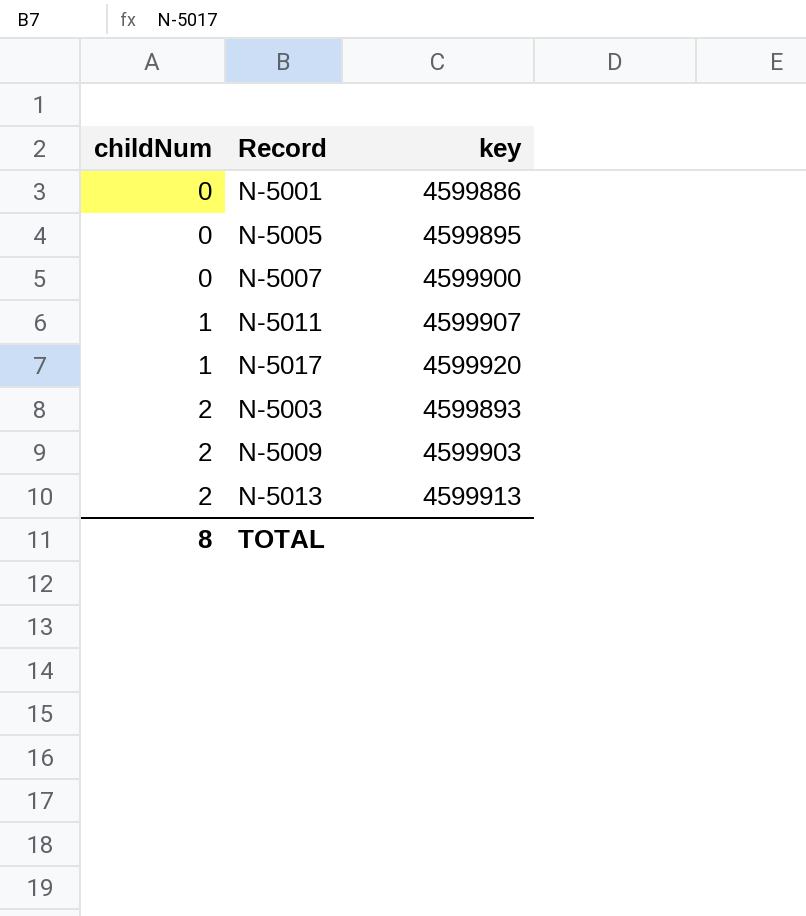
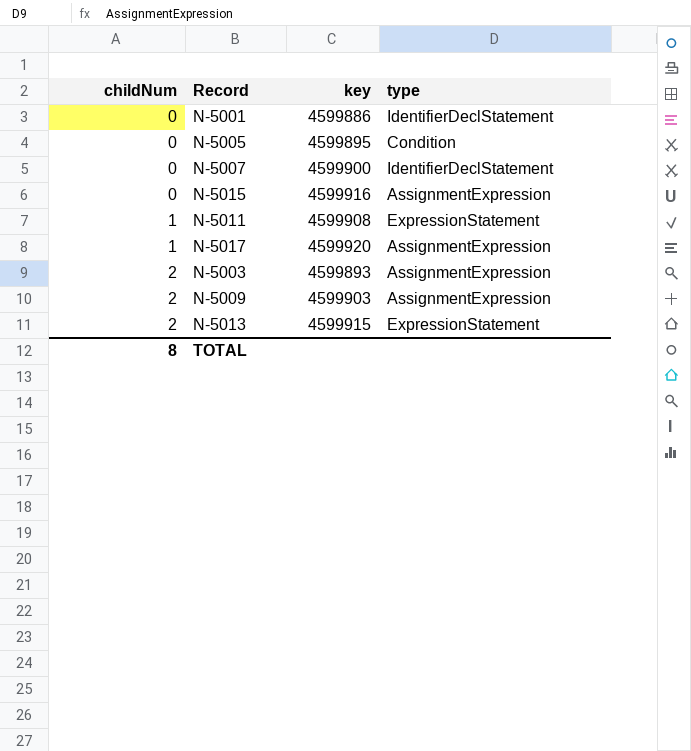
column type | position: none -> 4
row N-5015: none -> 0 | 4599916 | AssignmentExpression
N-5011 | key: 4599907 -> 4599908
N-5013 | key: 4599913 -> 4599915

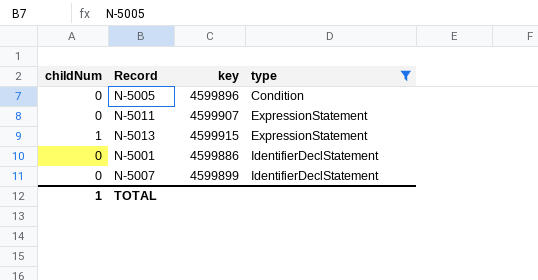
filter: none -> type != AssignmentExpression
row order: childNum ascending -> type ascending
N-5005 | key: 4599895 -> 4599896
N-5011 | childNum: 1 -> 0
N-5011 | key: 4599908 -> 4599907
N-5013 | childNum: 2 -> 1
N-5007 | key: 4599900 -> 4599899
TOTAL | childNum: 8 -> 1

